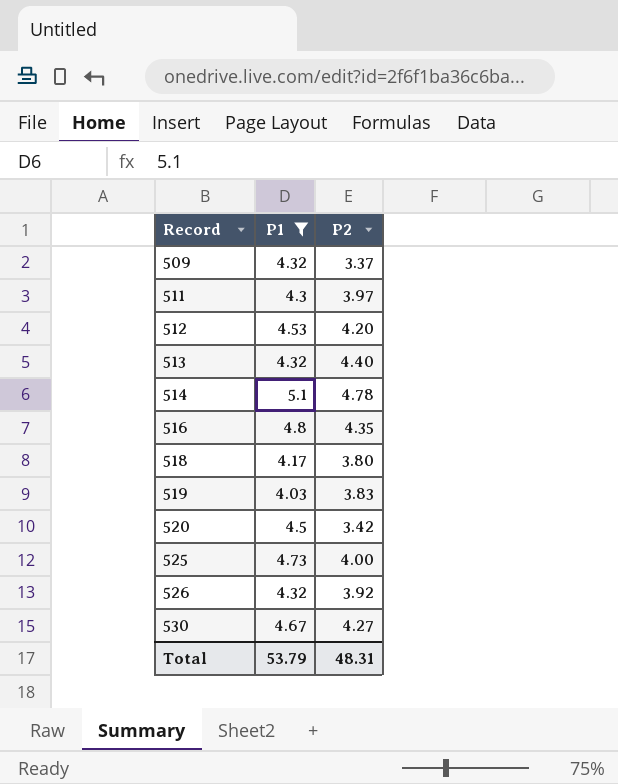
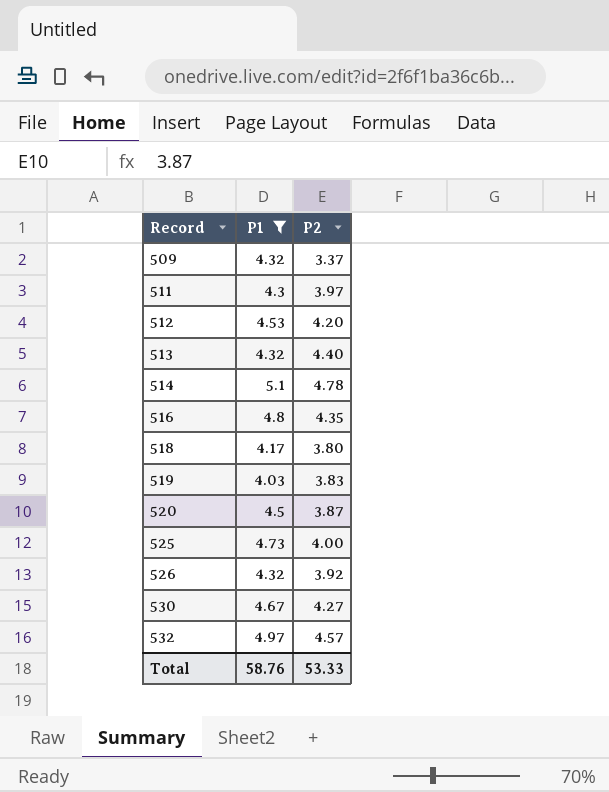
520 | P2: 3.42 -> 3.87
row 532: none -> 4.97 | 4.57
Total | P1: 53.79 -> 58.76
Total | P2: 48.31 -> 53.33

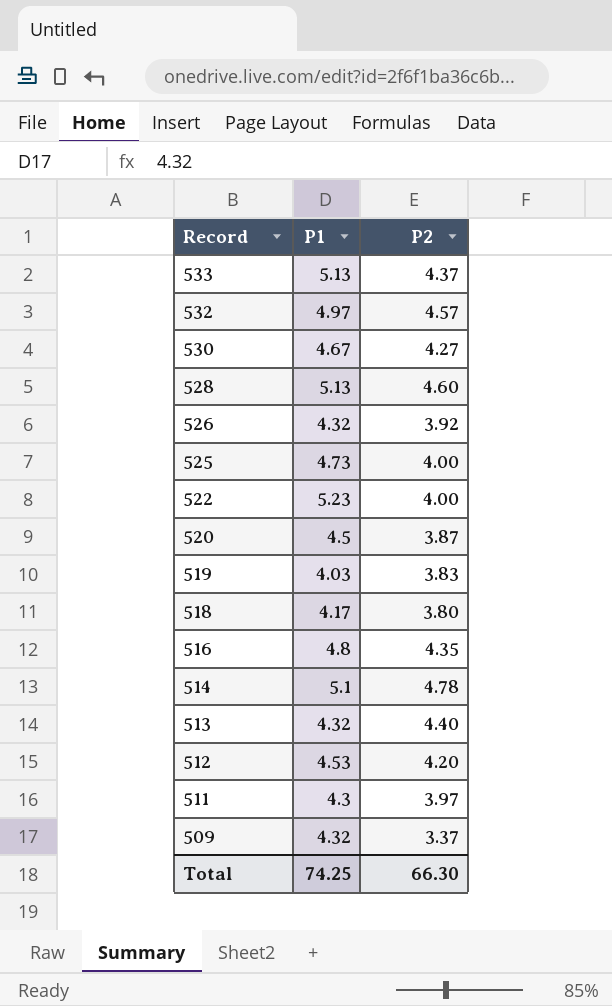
filter: P1 <= 5.1 -> none
row order: Record ascending -> Record descending
Total | P1: 58.76 -> 74.25
Total | P2: 53.33 -> 66.30

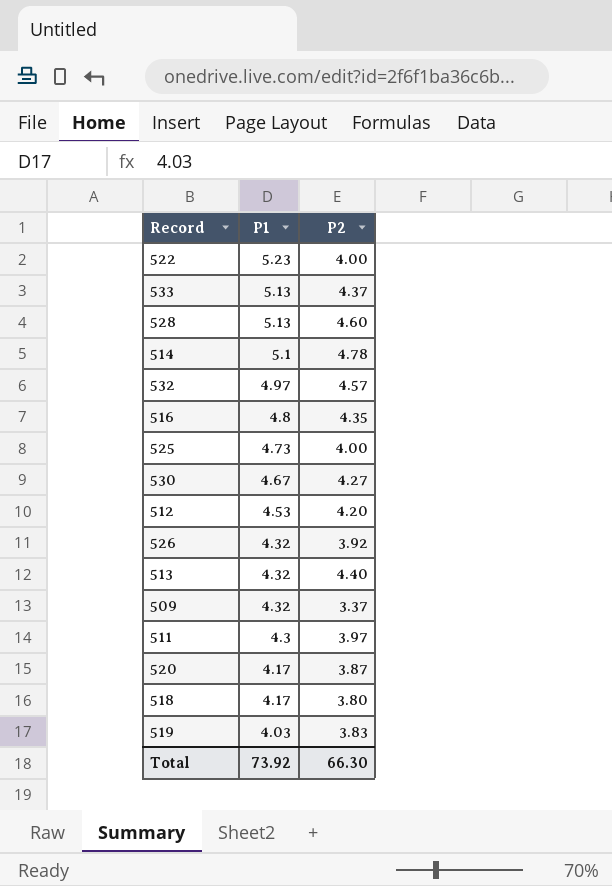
row order: Record descending -> P1 descending
520 | P1: 4.5 -> 4.17
Total | P1: 74.25 -> 73.92

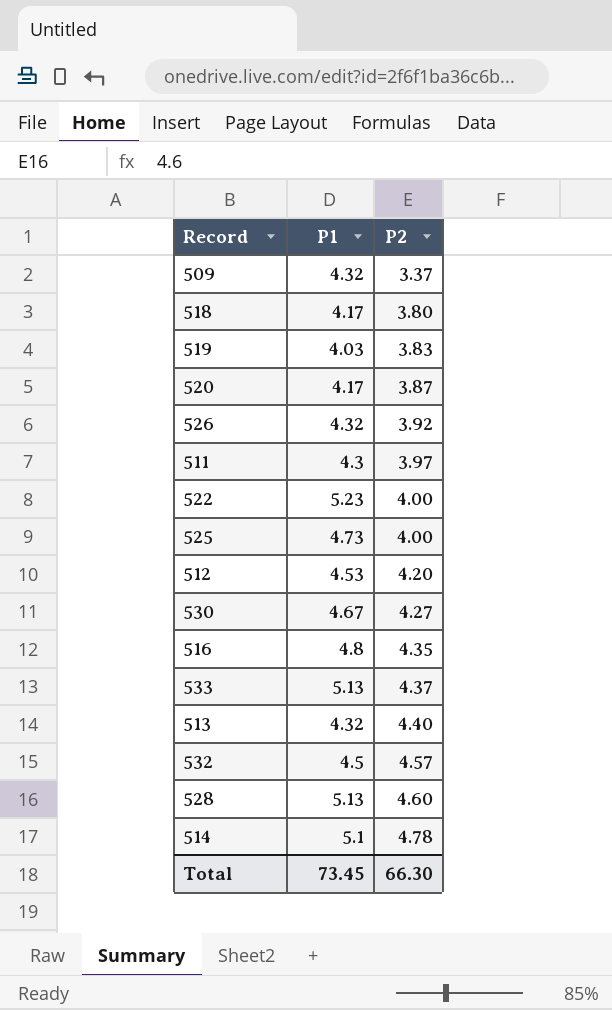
row order: P1 descending -> P2 ascending
532 | P1: 4.97 -> 4.5
Total | P1: 73.92 -> 73.45

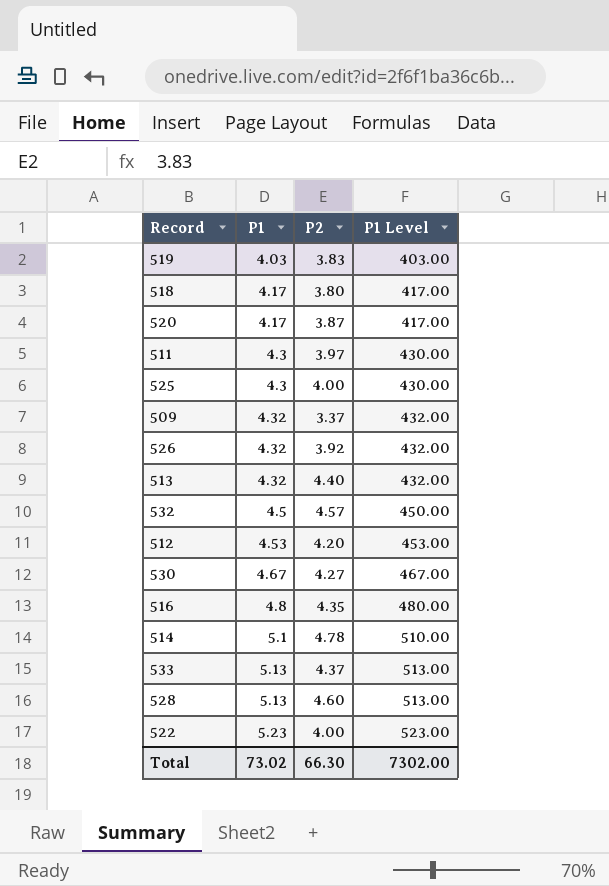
row order: P2 ascending -> P1 ascending
column P1 Level | formula: none -> [P1] * 100
525 | P1: 4.73 -> 4.3
Total | P1: 73.45 -> 73.02

